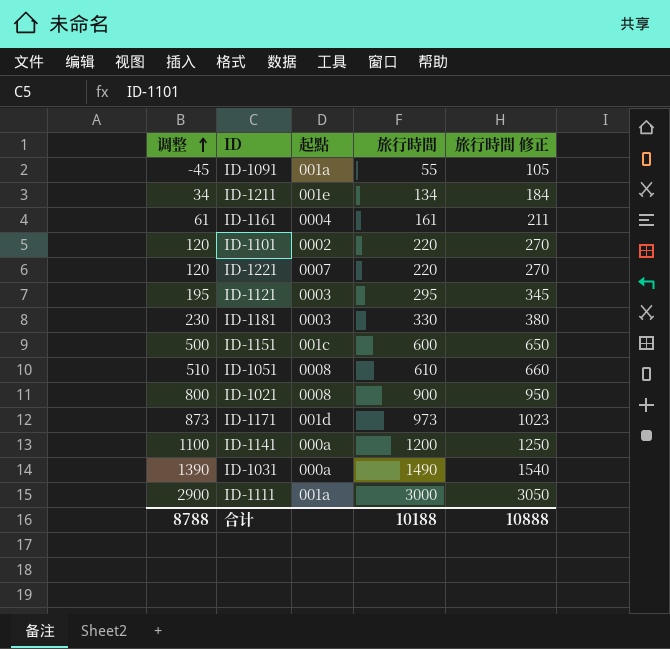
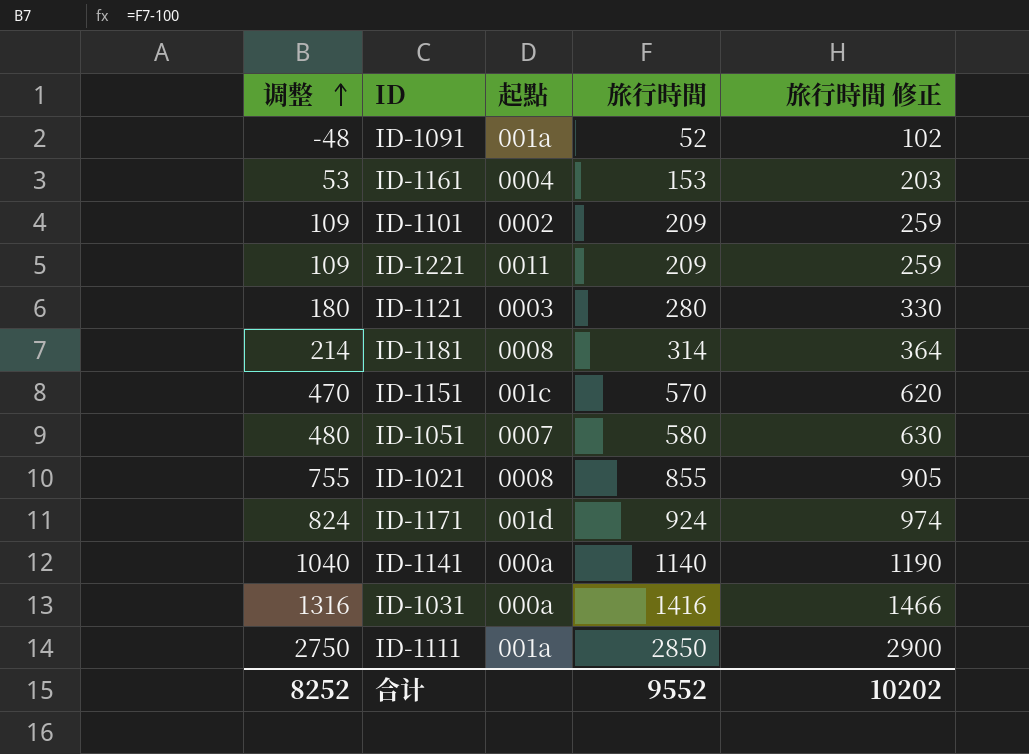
row ID-1211: 34 | 001e | 134 | 184 -> none
ID-1091 | 调整: -45 -> -48
ID-1091 | 旅行時間: 55 -> 52
ID-1091 | 旅行時間 修正: 105 -> 102
ID-1161 | 调整: 61 -> 53
ID-1161 | 旅行時間: 161 -> 153
ID-1161 | 旅行時間 修正: 211 -> 203
ID-1101 | 调整: 120 -> 109
ID-1101 | 旅行時間: 220 -> 209
ID-1101 | 旅行時間 修正: 270 -> 259
ID-1221 | 调整: 120 -> 109
ID-1221 | 起點: 0007 -> 0011
ID-1221 | 旅行時間: 220 -> 209
ID-1221 | 旅行時間 修正: 270 -> 259
ID-1121 | 调整: 195 -> 180
ID-1121 | 旅行時間: 295 -> 280
ID-1121 | 旅行時間 修正: 345 -> 330
ID-1181 | 调整: 230 -> 214
ID-1181 | 起點: 0003 -> 0008
ID-1181 | 旅行時間: 330 -> 314
ID-1181 | 旅行時間 修正: 380 -> 364
ID-1151 | 调整: 500 -> 470
ID-1151 | 旅行時間: 600 -> 570
ID-1151 | 旅行時間 修正: 650 -> 620
ID-1051 | 调整: 510 -> 480
ID-1051 | 起點: 0008 -> 0007
ID-1051 | 旅行時間: 610 -> 580
ID-1051 | 旅行時間 修正: 660 -> 630
ID-1021 | 调整: 800 -> 755
ID-1021 | 旅行時間: 900 -> 855
ID-1021 | 旅行時間 修正: 950 -> 905
ID-1171 | 调整: 873 -> 824
ID-1171 | 旅行時間: 973 -> 924
ID-1171 | 旅行時間 修正: 1023 -> 974
ID-1141 | 调整: 1100 -> 1040
ID-1141 | 旅行時間: 1200 -> 1140
ID-1141 | 旅行時間 修正: 1250 -> 1190
ID-1031 | 调整: 1390 -> 1316
ID-1031 | 旅行時間: 1490 -> 1416
ID-1031 | 旅行時間 修正: 1540 -> 1466
ID-1111 | 调整: 2900 -> 2750
ID-1111 | 旅行時間: 3000 -> 2850
ID-1111 | 旅行時間 修正: 3050 -> 2900
合计 | 调整: 8788 -> 8252
合计 | 旅行時間: 10188 -> 9552
合计 | 旅行時間 修正: 10888 -> 10202

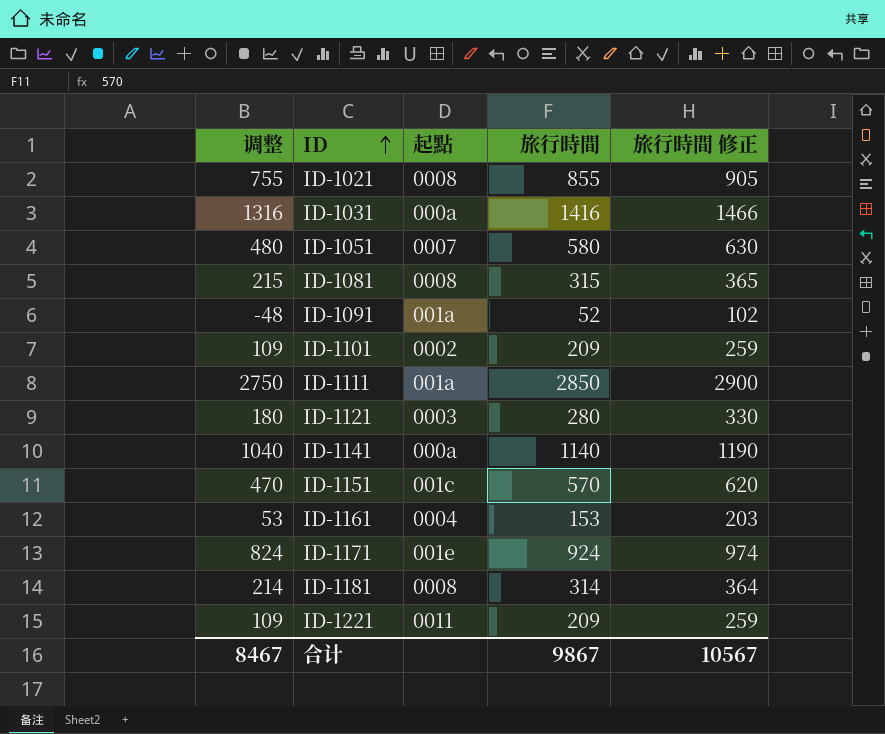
row order: 调整 ascending -> ID ascending
row ID-1081: none -> 215 | 0008 | 315 | 365
ID-1171 | 起點: 001d -> 001e
合计 | 调整: 8252 -> 8467
合计 | 旅行時間: 9552 -> 9867
合计 | 旅行時間 修正: 10202 -> 10567

